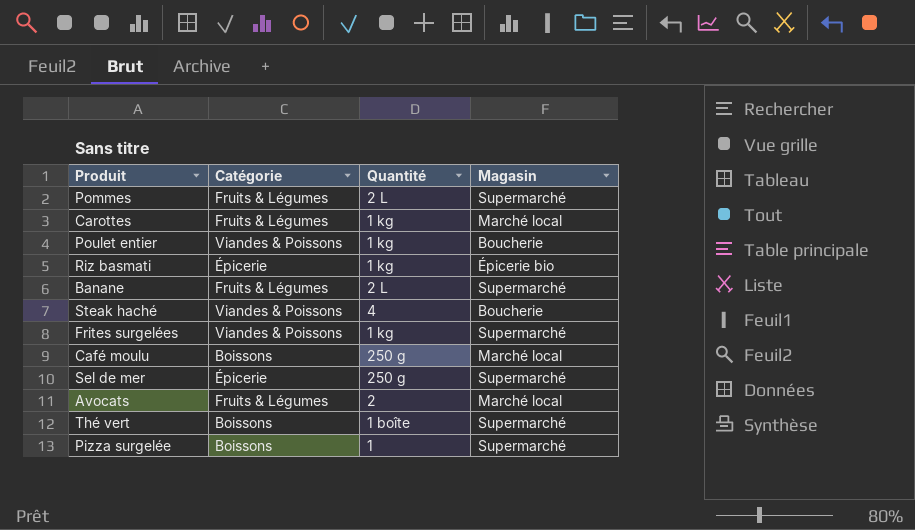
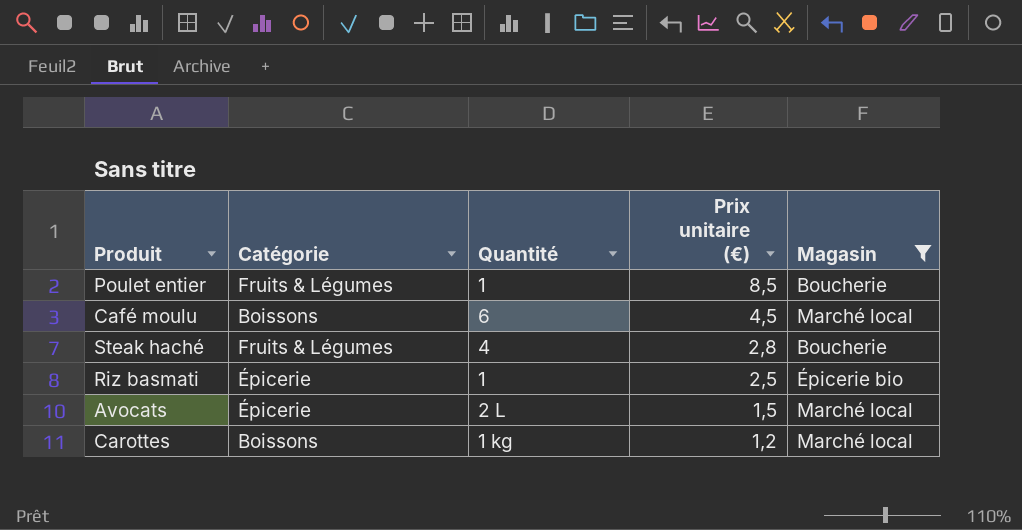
filter: none -> Magasin != Supermarché
row order: none -> Prix unitaire (€) descending
column Prix unitaire (€) | position: none -> 4
Poulet entier | Catégorie: Viandes & Poissons -> Fruits & Légumes
Poulet entier | Quantité: 1 kg -> 1
Café moulu | Quantité: 250 g -> 6
Steak haché | Catégorie: Viandes & Poissons -> Fruits & Légumes
Riz basmati | Quantité: 1 kg -> 1
Avocats | Catégorie: Fruits & Légumes -> Épicerie
Avocats | Quantité: 2 -> 2 L
Carottes | Catégorie: Fruits & Légumes -> Boissons

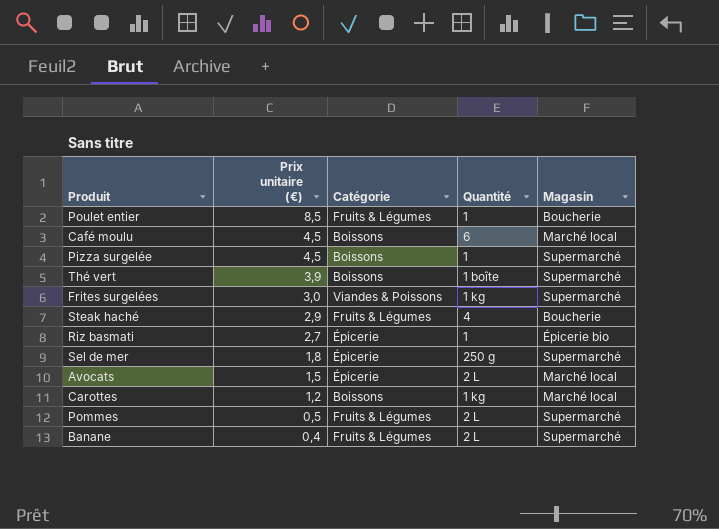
filter: Magasin != Supermarché -> none
column Prix unitaire (€) | position: 4 -> 2
Steak haché | Prix unitaire (€): 2,8 -> 2,9
Riz basmati | Prix unitaire (€): 2,5 -> 2,7

